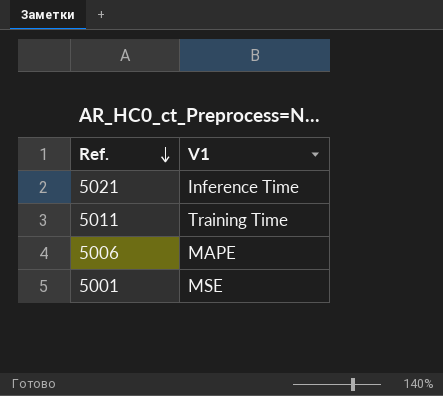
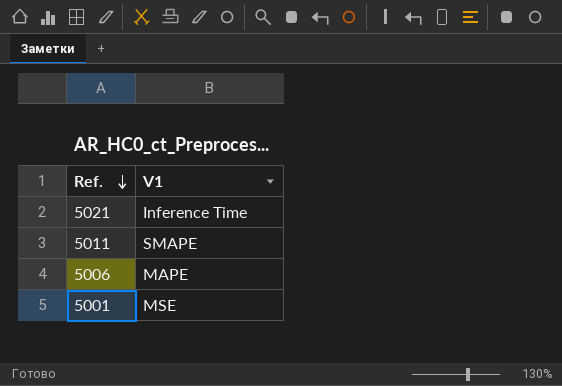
5011 | V1: Training Time -> SMAPE

